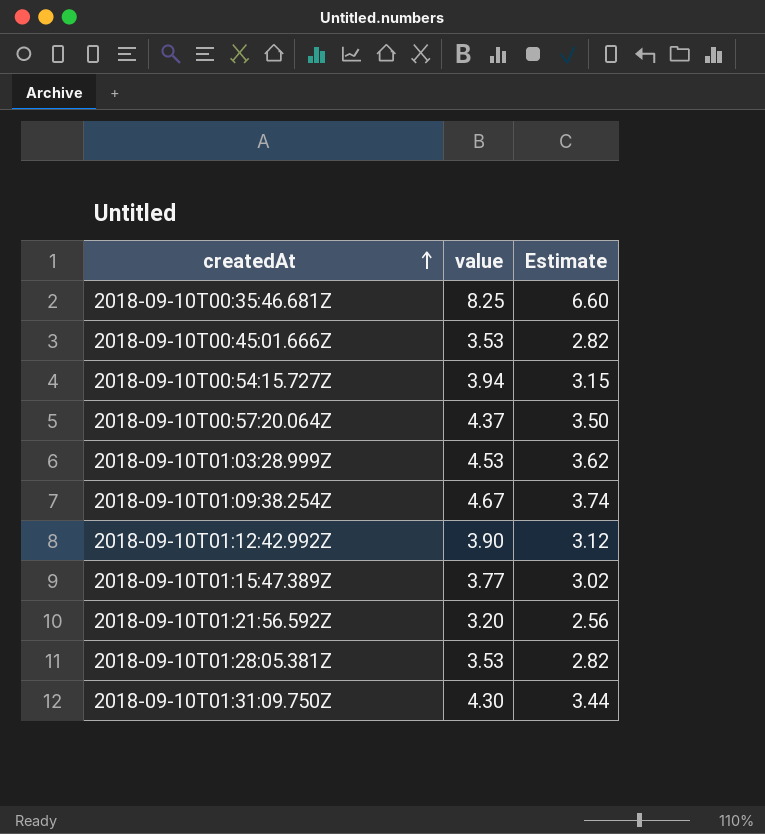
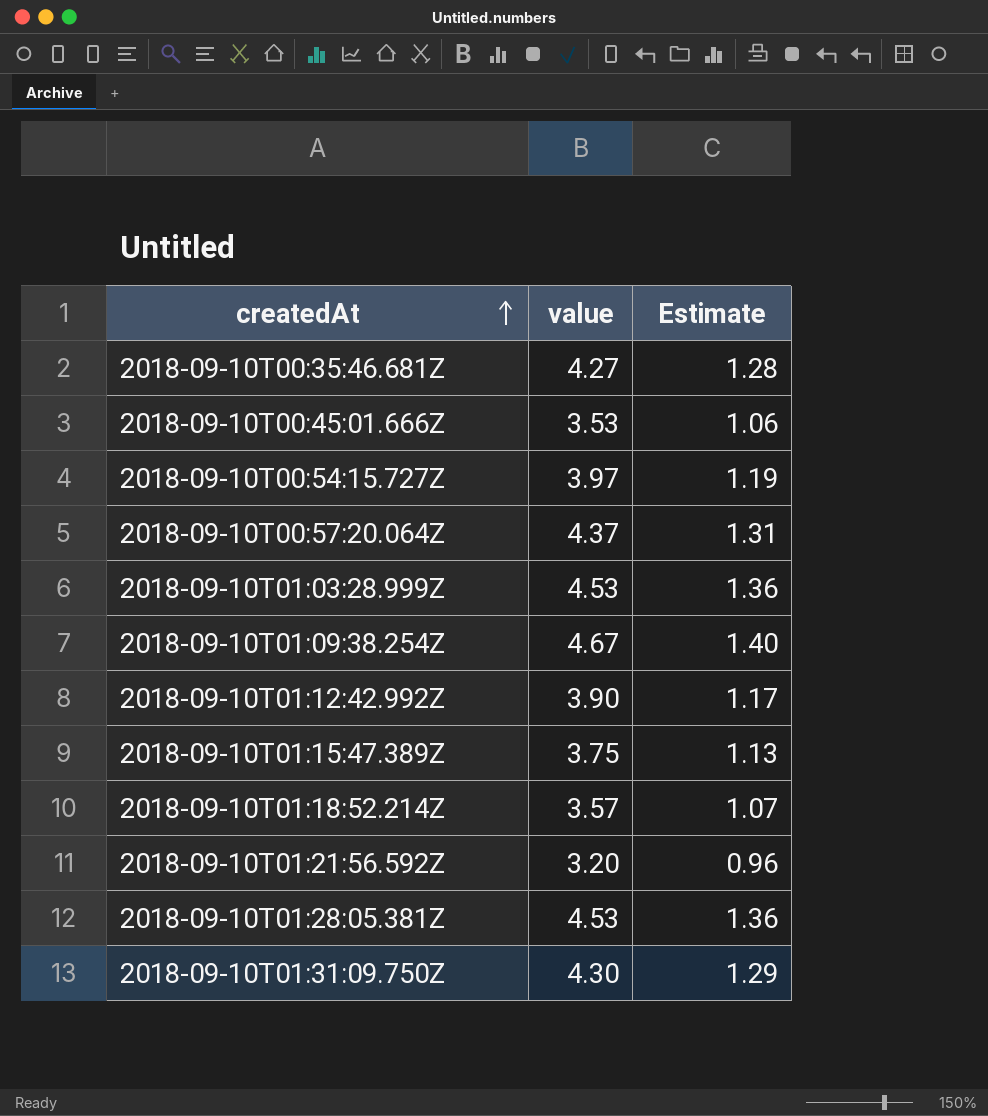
column Estimate | formula: [value] * 0.8 -> [value] * 0.3
2018-09-10T00:35:46.681Z | value: 8.25 -> 4.27
2018-09-10T00:54:15.727Z | value: 3.94 -> 3.97
2018-09-10T01:15:47.389Z | value: 3.77 -> 3.75
row 2018-09-10T01:18:52.214Z: none -> 3.57 | 1.07
2018-09-10T01:28:05.381Z | value: 3.53 -> 4.53

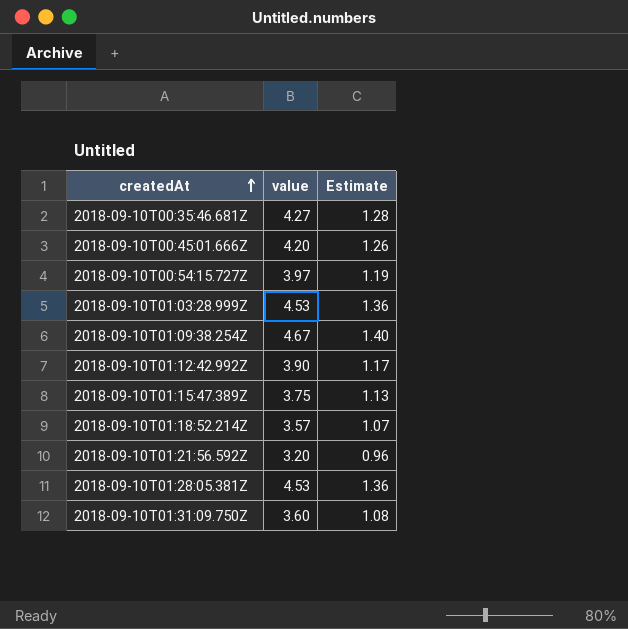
row 2018-09-10T00:57:20.064Z: 4.37 | 1.31 -> none
2018-09-10T00:45:01.666Z | value: 3.53 -> 4.20
2018-09-10T00:45:01.666Z | Estimate: 1.06 -> 1.26
2018-09-10T01:31:09.750Z | value: 4.30 -> 3.60
2018-09-10T01:31:09.750Z | Estimate: 1.29 -> 1.08

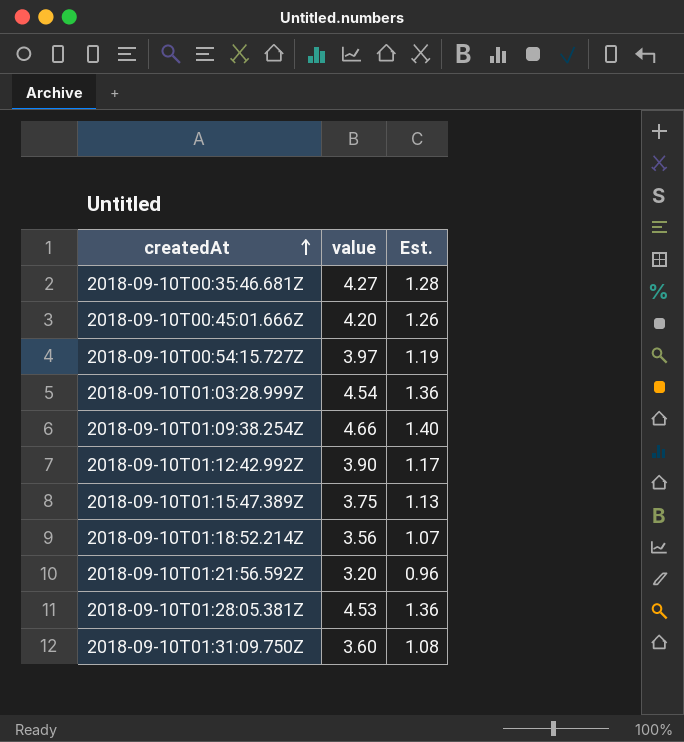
column name: Estimate -> Est.
2018-09-10T01:03:28.999Z | value: 4.53 -> 4.54
2018-09-10T01:09:38.254Z | value: 4.67 -> 4.66
2018-09-10T01:18:52.214Z | value: 3.57 -> 3.56

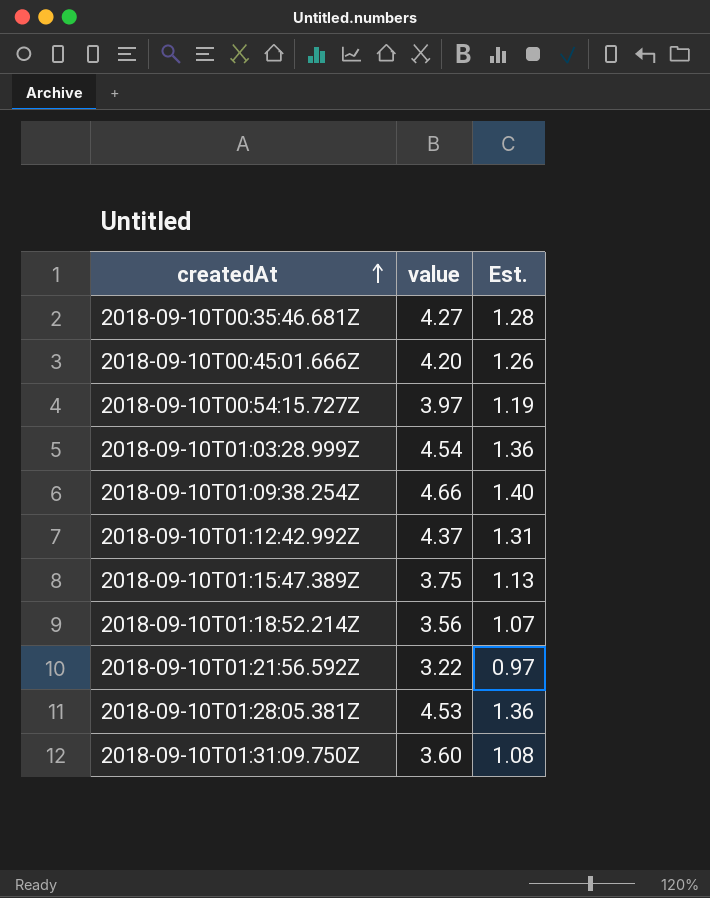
2018-09-10T01:12:42.992Z | value: 3.90 -> 4.37
2018-09-10T01:12:42.992Z | Est.: 1.17 -> 1.31
2018-09-10T01:21:56.592Z | value: 3.20 -> 3.22
2018-09-10T01:21:56.592Z | Est.: 0.96 -> 0.97

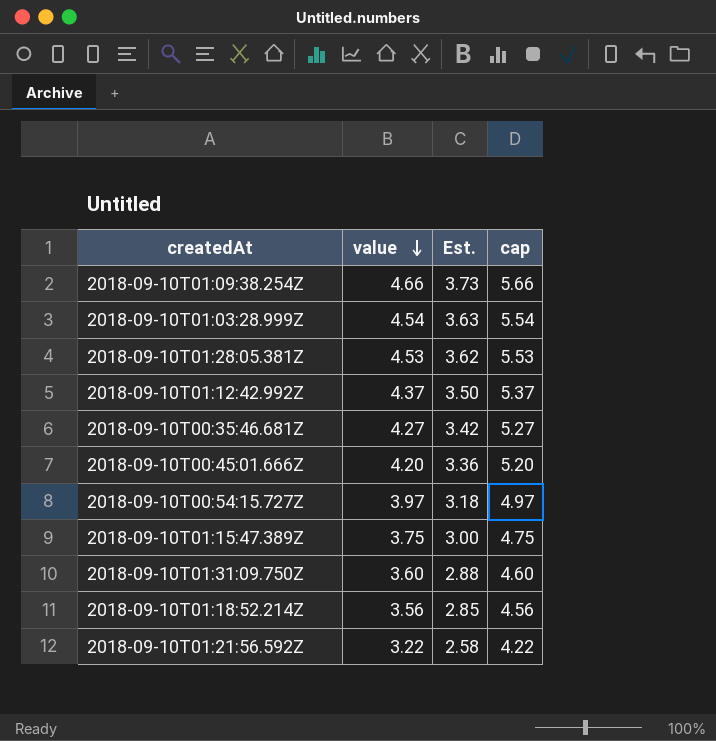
row order: createdAt ascending -> value descending
column Est. | formula: [value] * 0.3 -> [value] * 0.8
column cap | formula: none -> [value] + 1

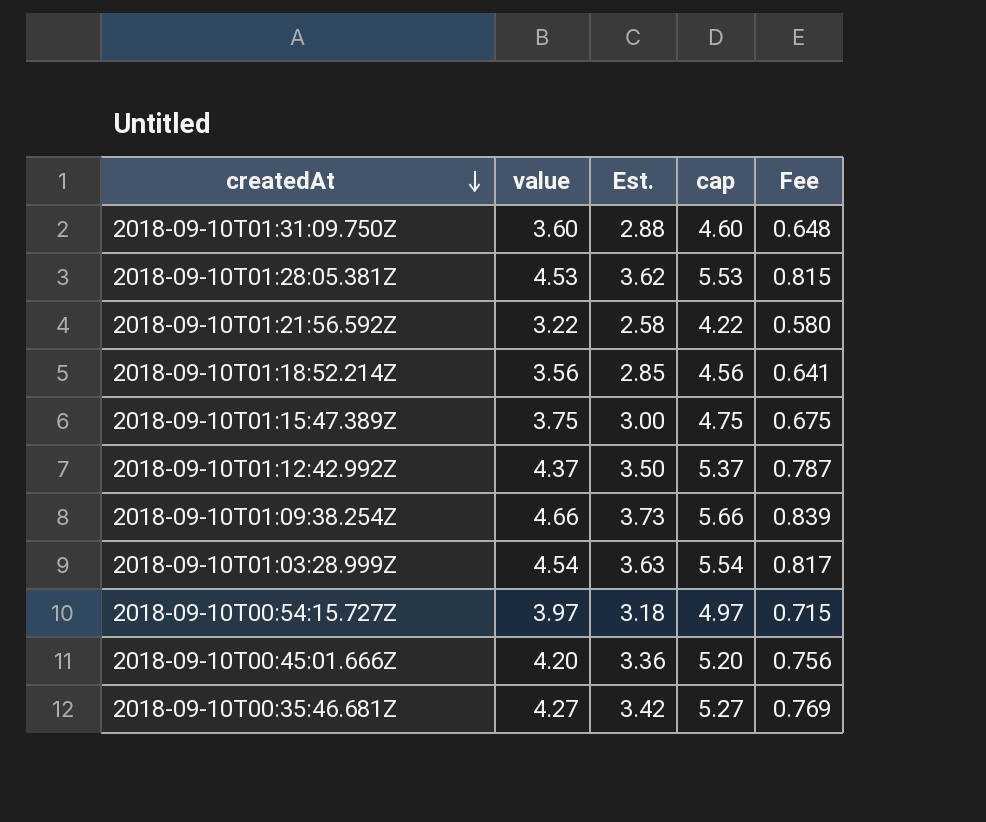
row order: value descending -> createdAt descending
column Fee | formula: none -> [value] * 0.18

